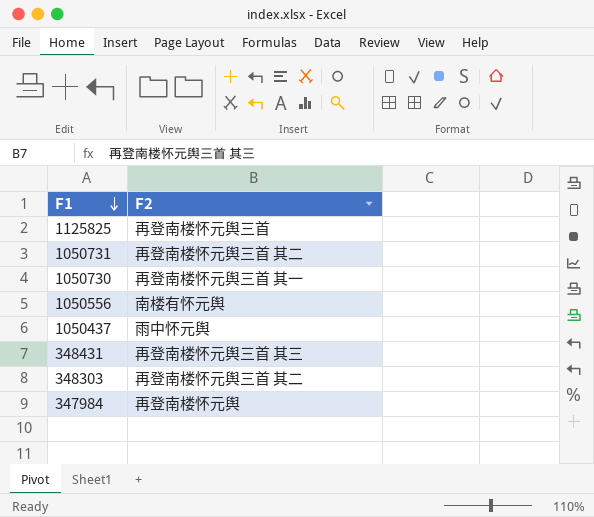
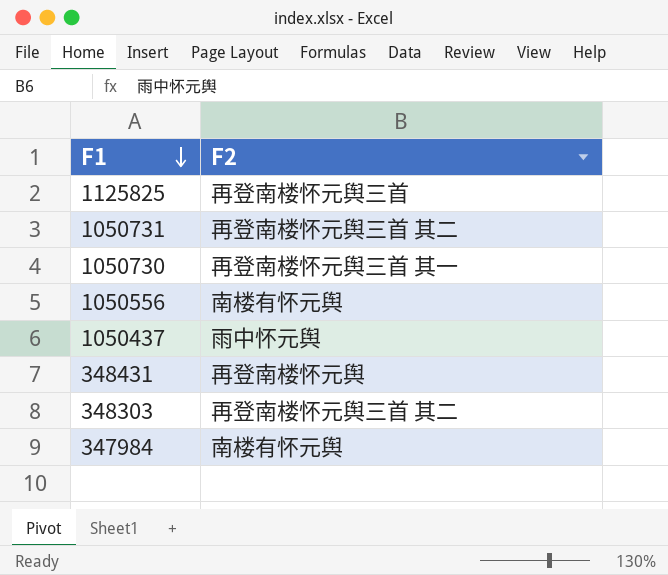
348431 | F2: 再登南楼怀元舆三首 其三 -> 再登南楼怀元舆
347984 | F2: 再登南楼怀元舆 -> 南楼有怀元舆

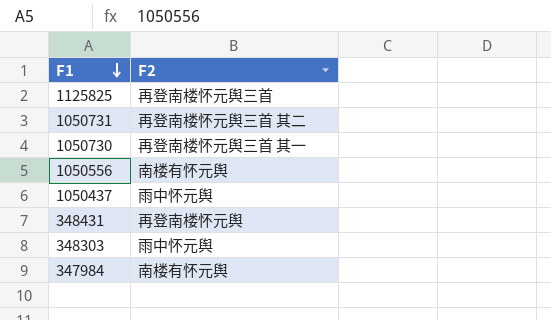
348303 | F2: 再登南楼怀元舆三首 其二 -> 雨中怀元舆

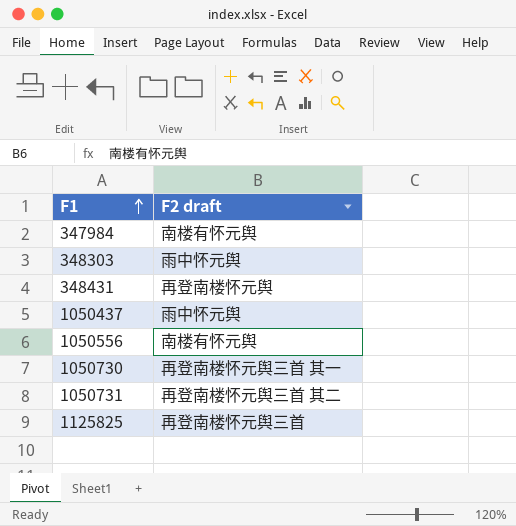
row order: F1 descending -> F1 ascending
column name: F2 -> F2 draft

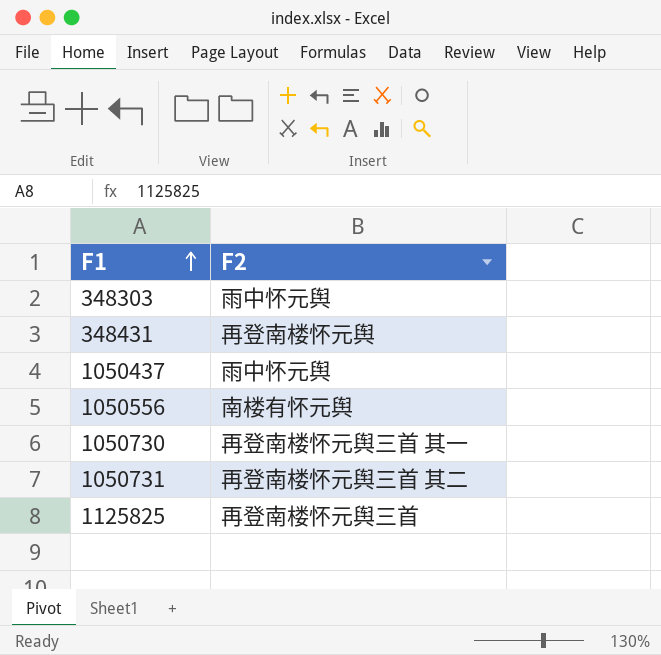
column name: F2 draft -> F2
row 347984: 南楼有怀元舆 -> none

